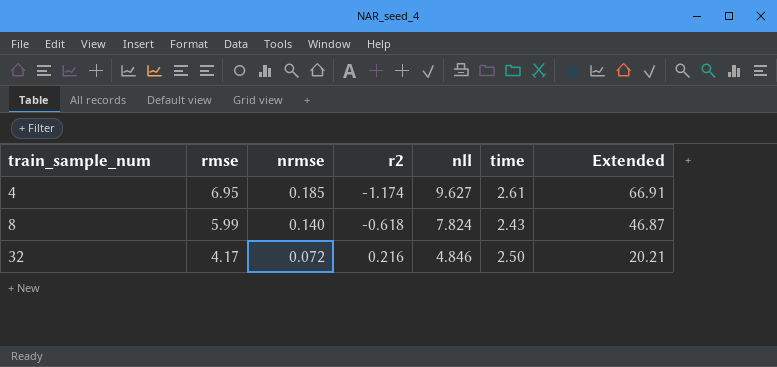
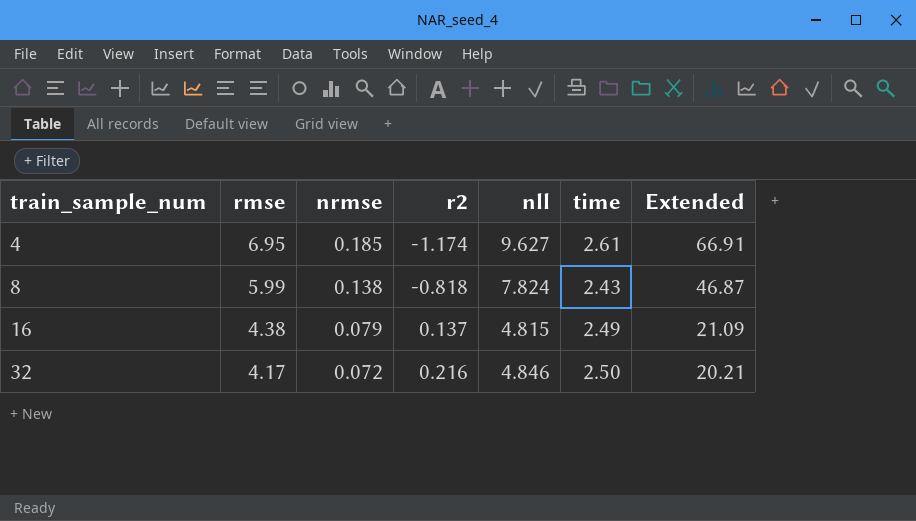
8 | nrmse: 0.140 -> 0.138
8 | r2: -0.618 -> -0.818
row 16: none -> 4.38 | 0.079 | 0.137 | 4.815 | 2.49 | 21.09

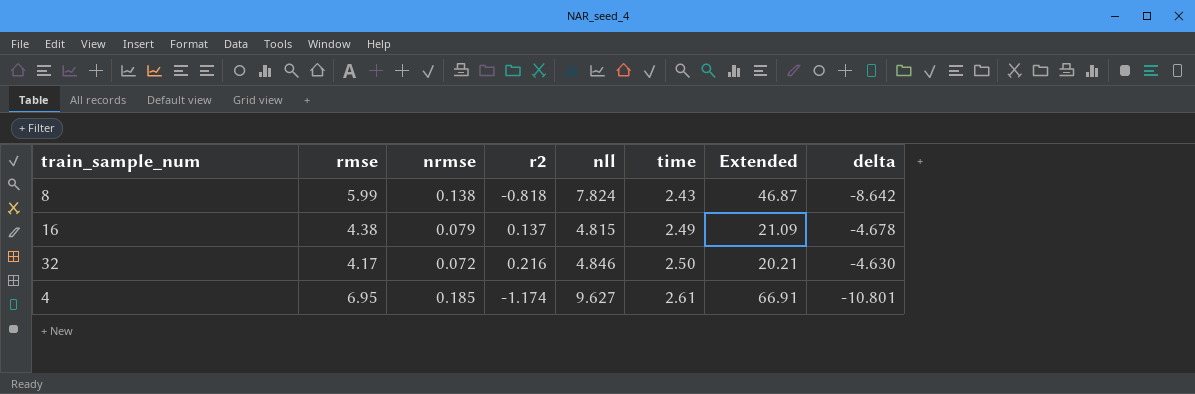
row order: train_sample_num ascending -> time ascending
column delta | formula: none -> [r2] - [nll]

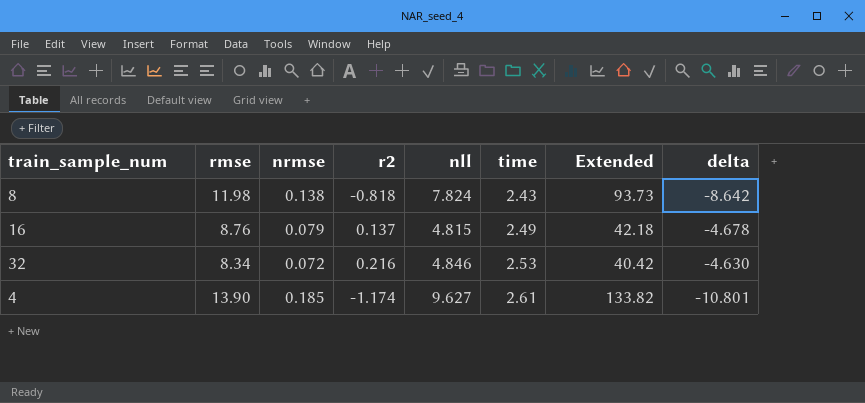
8 | rmse: 5.99 -> 11.98
8 | Extended: 46.87 -> 93.73
16 | rmse: 4.38 -> 8.76
16 | Extended: 21.09 -> 42.18
32 | rmse: 4.17 -> 8.34
32 | time: 2.50 -> 2.53
32 | Extended: 20.21 -> 40.42
4 | rmse: 6.95 -> 13.90
4 | Extended: 66.91 -> 133.82

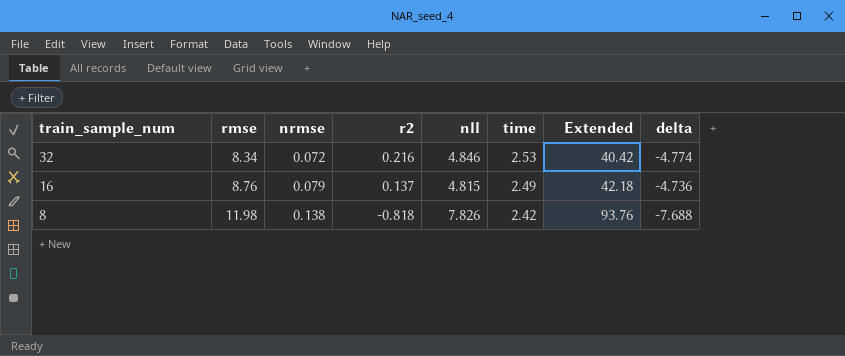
row order: time ascending -> train_sample_num descending
column delta | formula: [r2] - [nll] -> [nrmse] - [nll]
row 4: 13.90 | 0.185 | -1.174 | 9.627 | 2.61 | 133.82 | -10.801 -> none
8 | nll: 7.824 -> 7.826
8 | time: 2.43 -> 2.42
8 | Extended: 93.73 -> 93.76

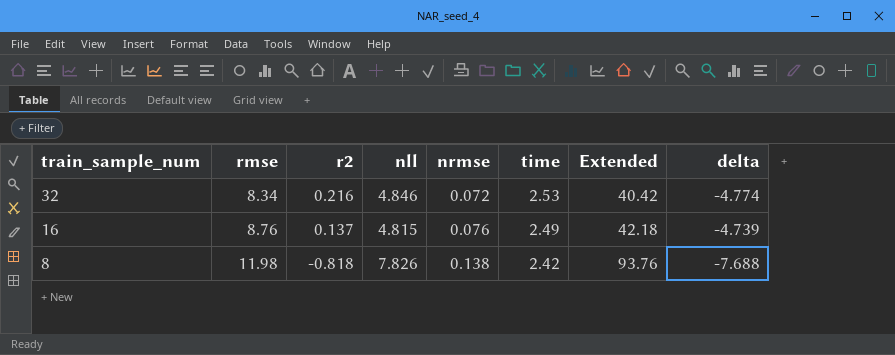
column nrmse | position: 3 -> 5
16 | nrmse: 0.079 -> 0.076
16 | delta: -4.736 -> -4.739

